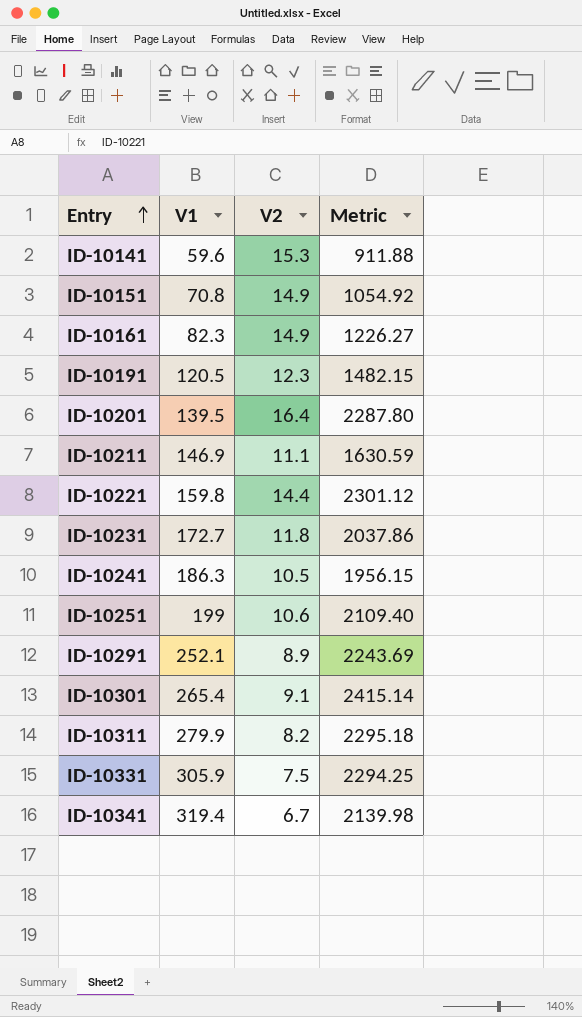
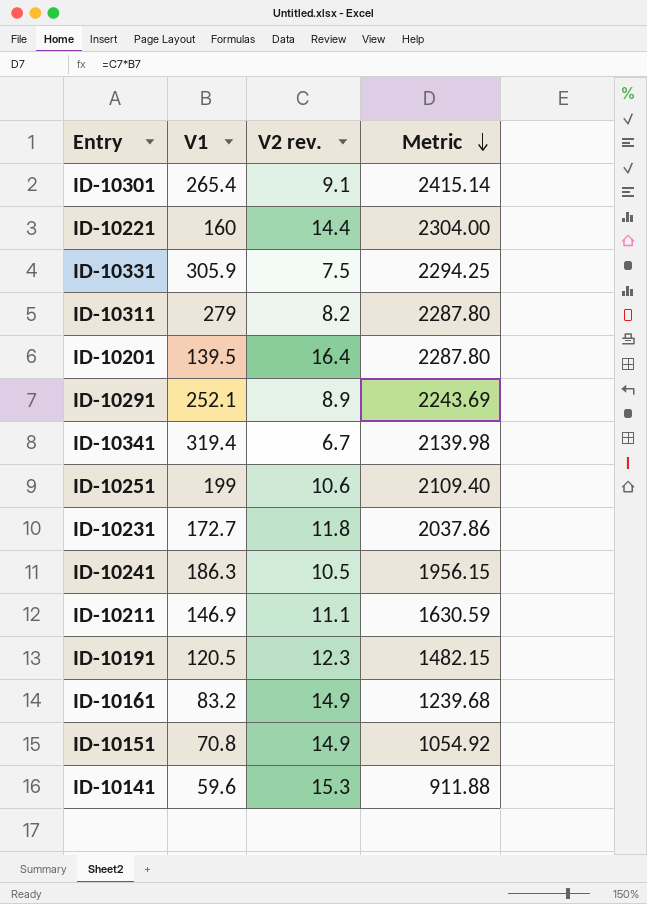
row order: Entry ascending -> Metric descending
column name: V2 -> V2 rev.
ID-10221 | V1: 159.8 -> 160
ID-10221 | Metric: 2301.12 -> 2304.00
ID-10311 | V1: 279.9 -> 279
ID-10311 | Metric: 2295.18 -> 2287.80
ID-10161 | V1: 82.3 -> 83.2
ID-10161 | Metric: 1226.27 -> 1239.68

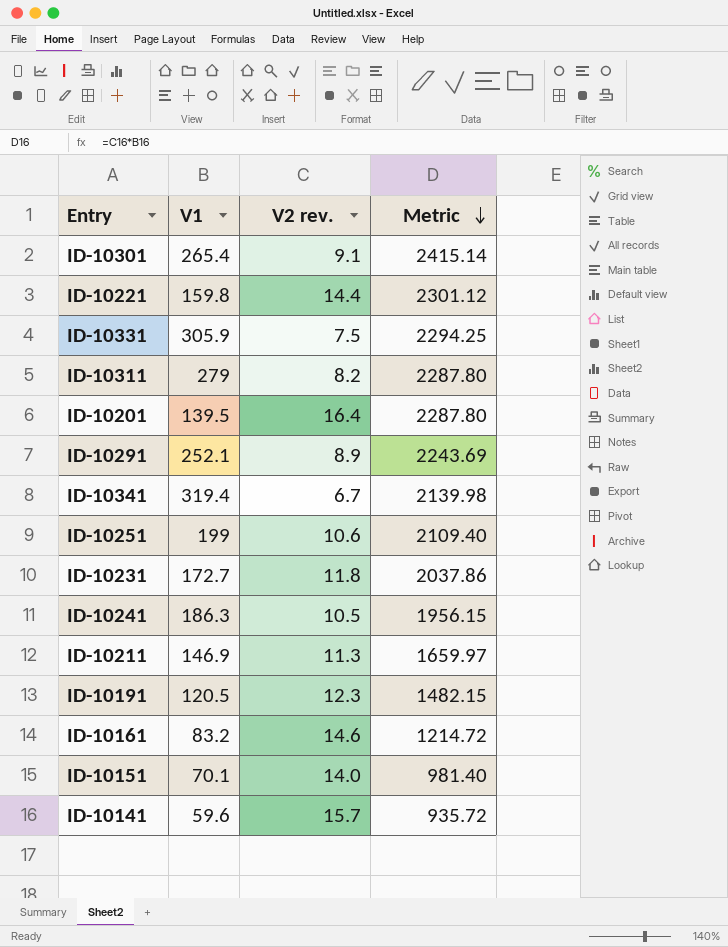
ID-10221 | V1: 160 -> 159.8
ID-10221 | Metric: 2304.00 -> 2301.12
ID-10211 | V2 rev.: 11.1 -> 11.3
ID-10211 | Metric: 1630.59 -> 1659.97
ID-10161 | V2 rev.: 14.9 -> 14.6
ID-10161 | Metric: 1239.68 -> 1214.72
ID-10151 | V1: 70.8 -> 70.1
ID-10151 | V2 rev.: 14.9 -> 14.0
ID-10151 | Metric: 1054.92 -> 981.40
ID-10141 | V2 rev.: 15.3 -> 15.7
ID-10141 | Metric: 911.88 -> 935.72

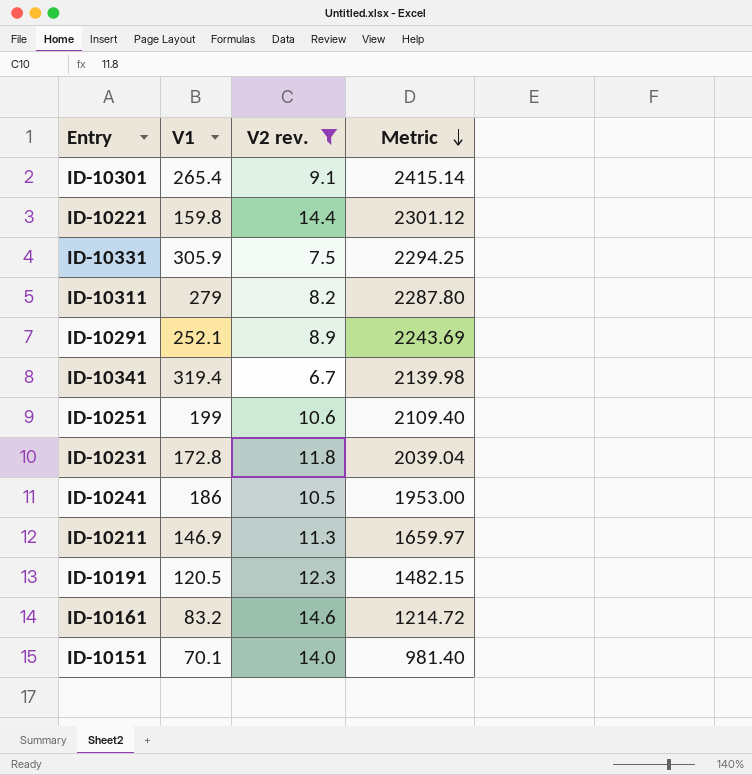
filter: none -> V2 rev. <= 14.6
ID-10231 | V1: 172.7 -> 172.8
ID-10231 | Metric: 2037.86 -> 2039.04
ID-10241 | V1: 186.3 -> 186
ID-10241 | Metric: 1956.15 -> 1953.00

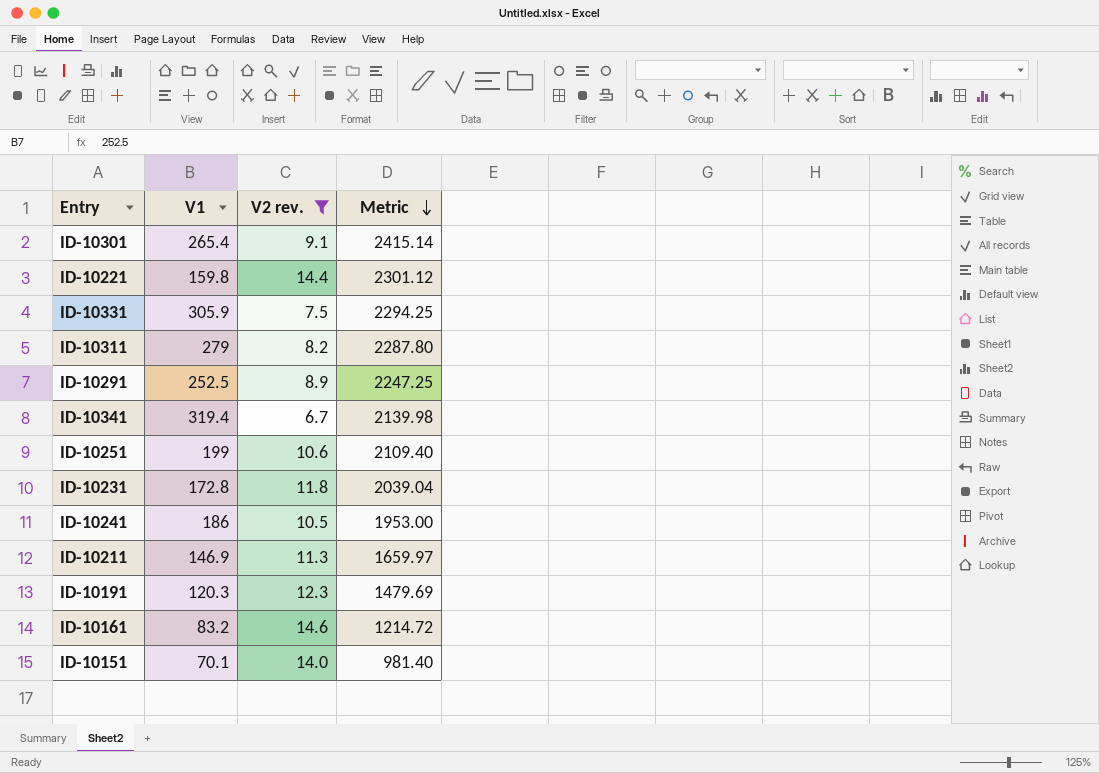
ID-10291 | V1: 252.1 -> 252.5
ID-10291 | Metric: 2243.69 -> 2247.25
ID-10191 | V1: 120.5 -> 120.3
ID-10191 | Metric: 1482.15 -> 1479.69

